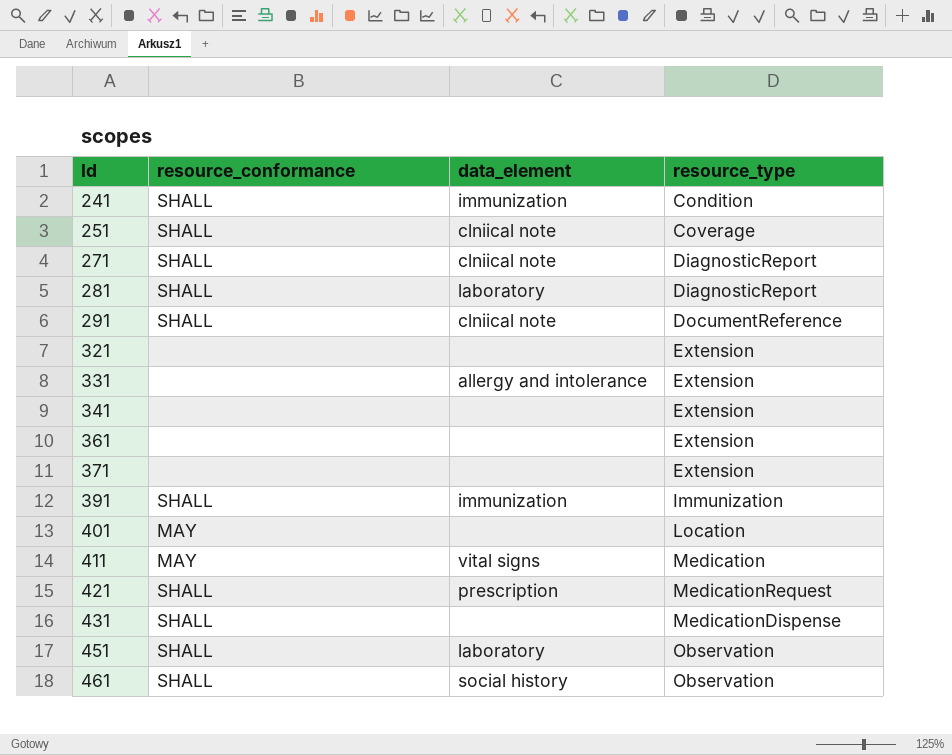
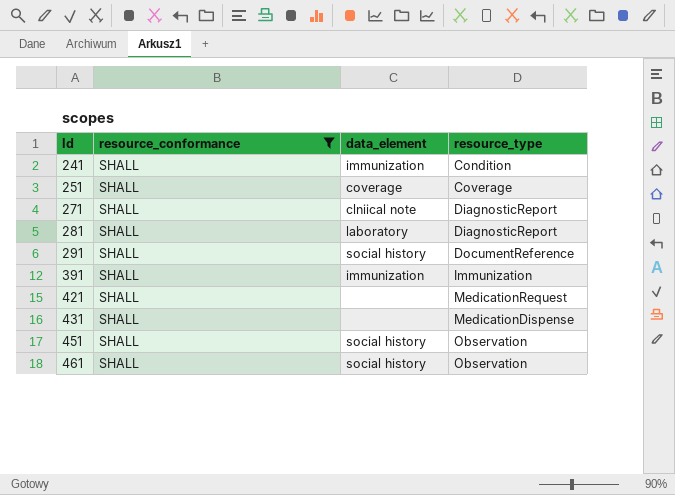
filter: none -> resource_conformance = SHALL
251 | data_element: clniical note -> coverage
291 | data_element: clniical note -> social history
421 | data_element: prescription -> none
451 | data_element: laboratory -> social history

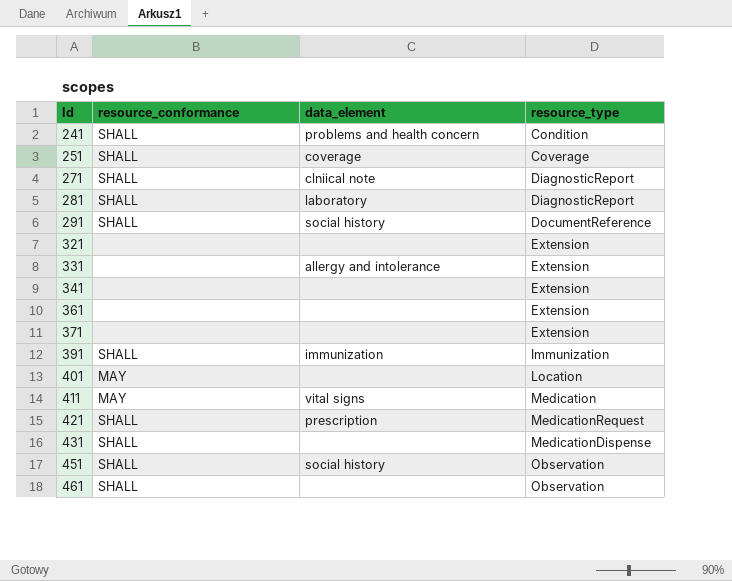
filter: resource_conformance = SHALL -> none
241 | data_element: immunization -> problems and health concern
421 | data_element: none -> prescription
461 | data_element: social history -> none

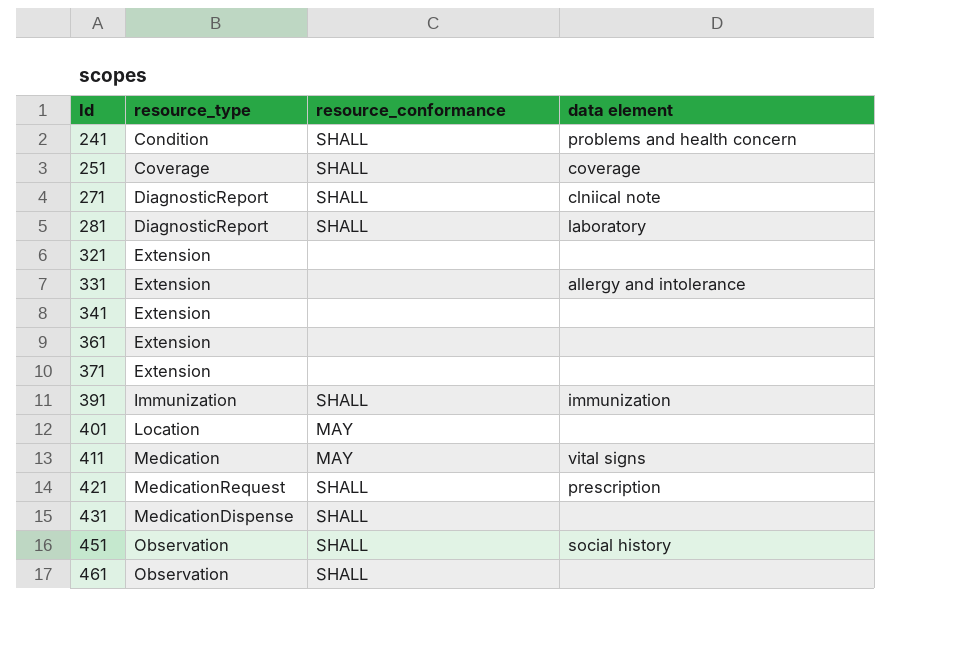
column resource_type | position: 4 -> 2
column name: data_element -> data element
row 291: SHALL | social history | DocumentReference -> none

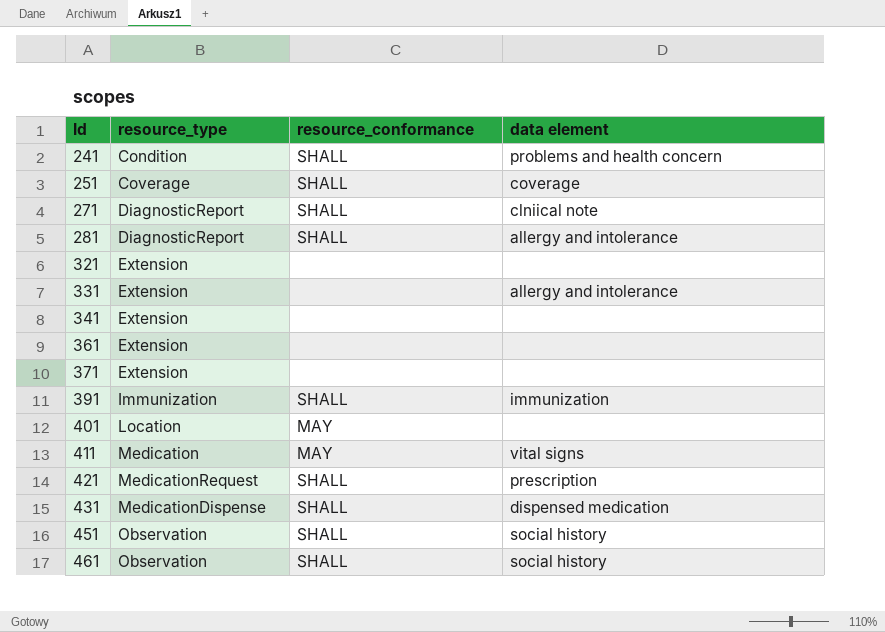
281 | data element: laboratory -> allergy and intolerance
431 | data element: none -> dispensed medication
461 | data element: none -> social history

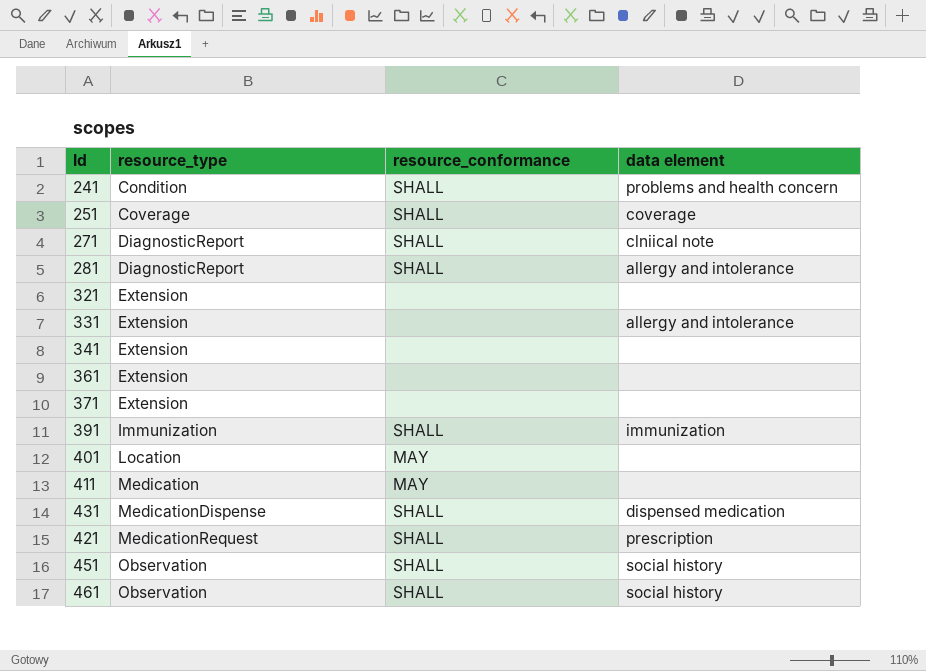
row order: Id ascending -> resource_type ascending
411 | data element: vital signs -> none

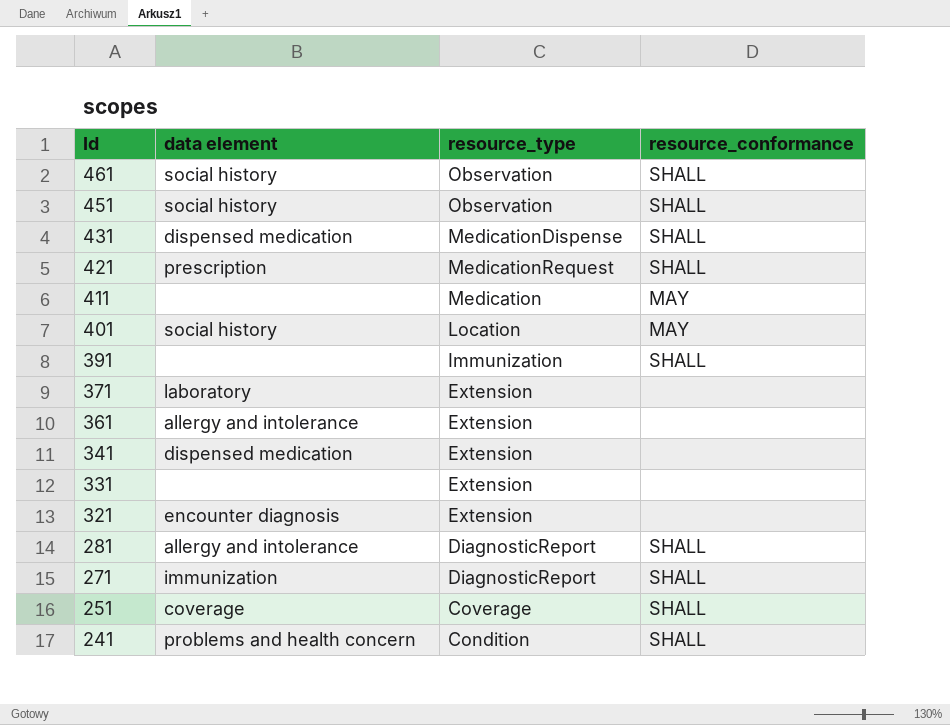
row order: resource_type ascending -> Id descending
column data element | position: 4 -> 2
401 | data element: none -> social history
391 | data element: immunization -> none
371 | data element: none -> laboratory
361 | data element: none -> allergy and intolerance
341 | data element: none -> dispensed medication
331 | data element: allergy and intolerance -> none
321 | data element: none -> encounter diagnosis
271 | data element: clniical note -> immunization

